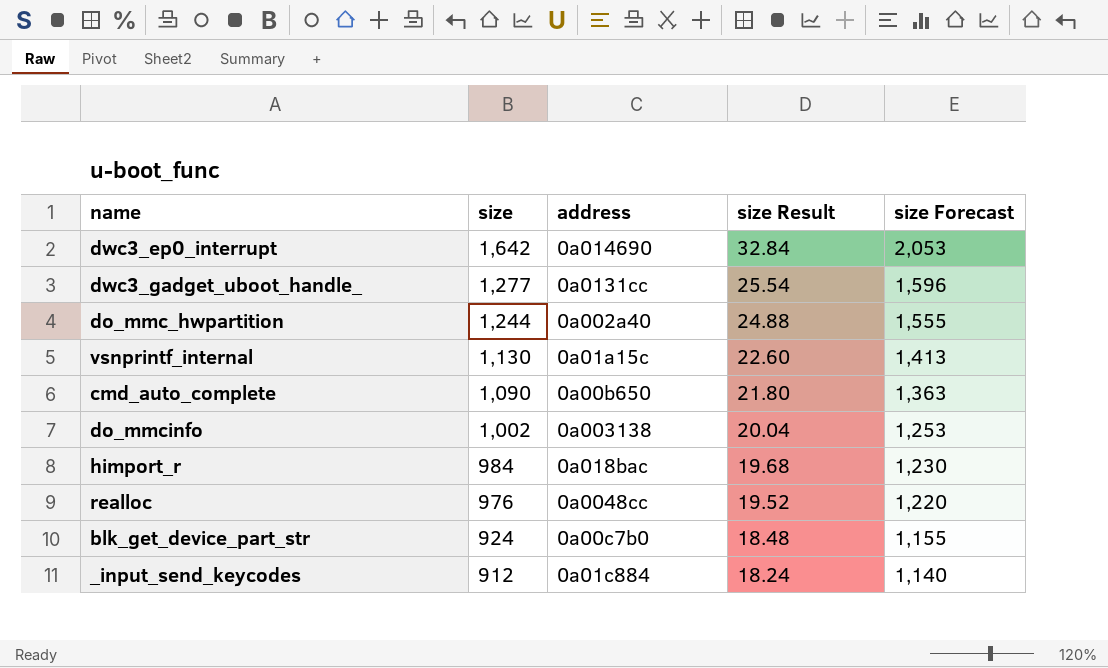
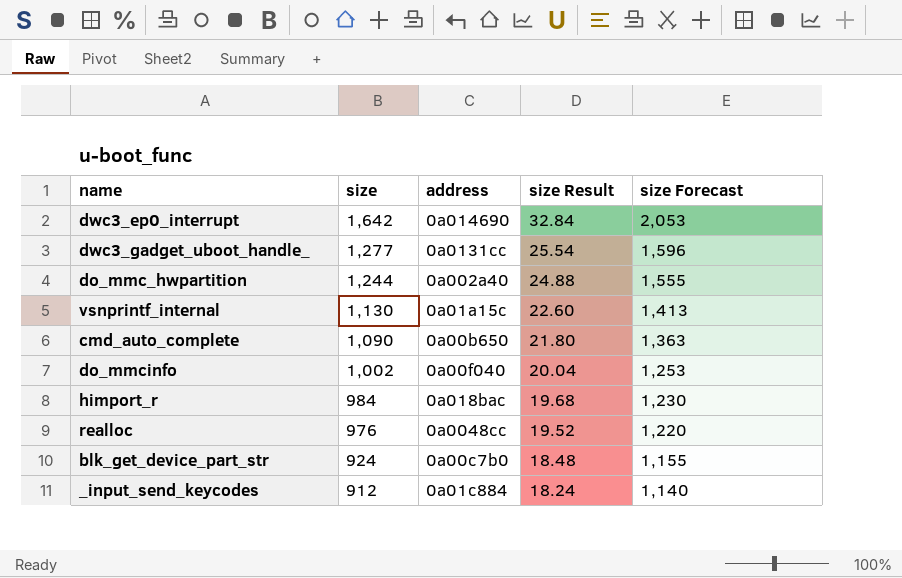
do_mmcinfo | address: 0a003138 -> 0a00f040

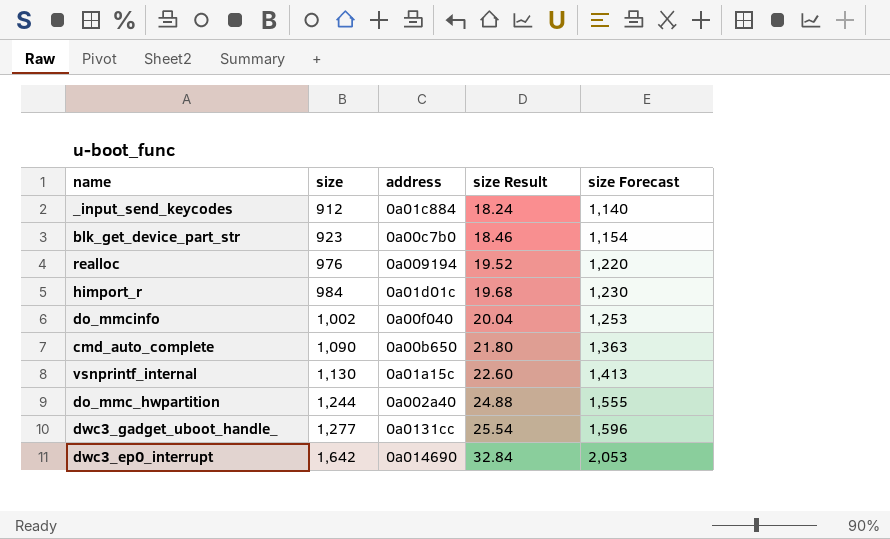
row order: size descending -> size ascending
blk_get_device_part_str | size: 924 -> 923
blk_get_device_part_str | size Result: 18.48 -> 18.46
blk_get_device_part_str | size Forecast: 1,155 -> 1,154
realloc | address: 0a0048cc -> 0a009194
himport_r | address: 0a018bac -> 0a01d01c

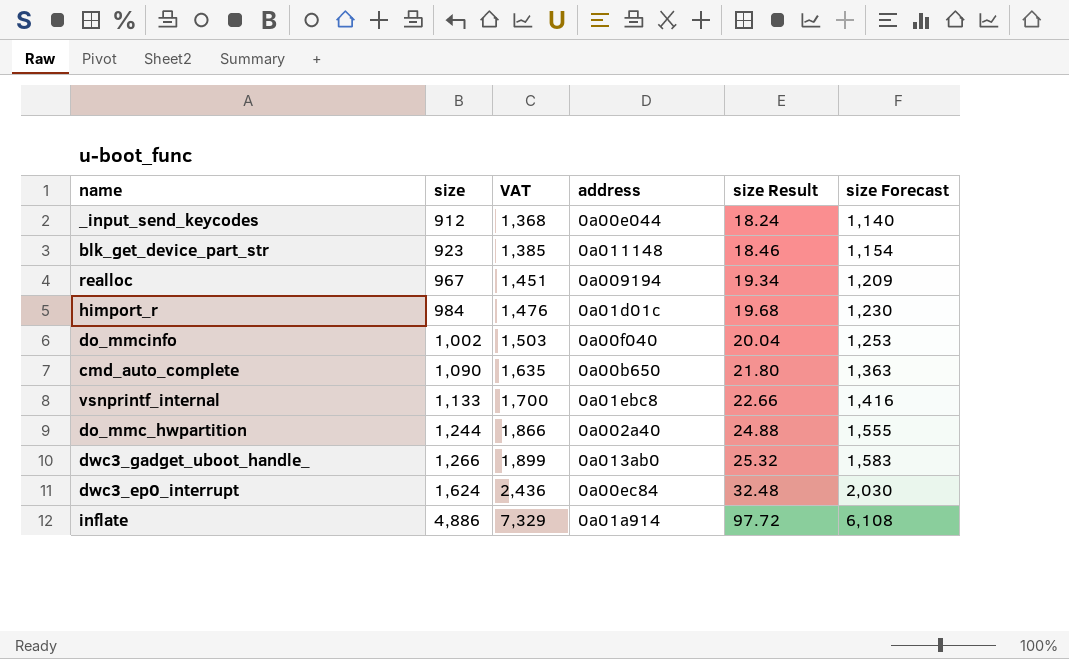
column VAT | formula: none -> [size] * 1.5
_input_send_keycodes | address: 0a01c884 -> 0a00e044
blk_get_device_part_str | address: 0a00c7b0 -> 0a011148
realloc | size: 976 -> 967
realloc | size Result: 19.52 -> 19.34
realloc | size Forecast: 1,220 -> 1,209
vsnprintf_internal | size: 1,130 -> 1,133
vsnprintf_internal | address: 0a01a15c -> 0a01ebc8
vsnprintf_internal | size Result: 22.60 -> 22.66
vsnprintf_internal | size Forecast: 1,413 -> 1,416
dwc3_gadget_uboot_handle_ | size: 1,277 -> 1,266
dwc3_gadget_uboot_handle_ | address: 0a0131cc -> 0a013ab0
dwc3_gadget_uboot_handle_ | size Result: 25.54 -> 25.32
dwc3_gadget_uboot_handle_ | size Forecast: 1,596 -> 1,583
dwc3_ep0_interrupt | size: 1,642 -> 1,624
dwc3_ep0_interrupt | address: 0a014690 -> 0a00ec84
dwc3_ep0_interrupt | size Result: 32.84 -> 32.48
dwc3_ep0_interrupt | size Forecast: 2,053 -> 2,030
row inflate: none -> 4,886 | 7,329 | 0a01a914 | 97.72 | 6,108

